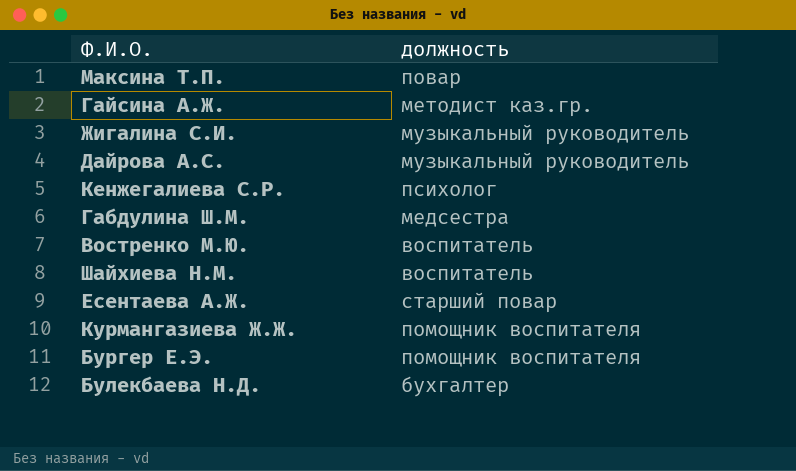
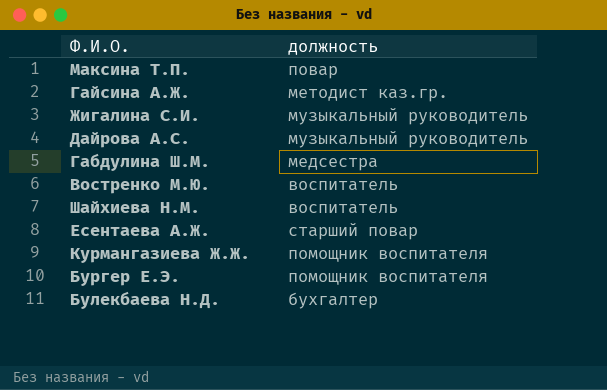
row Кенжегалиева С.Р.: психолог -> none

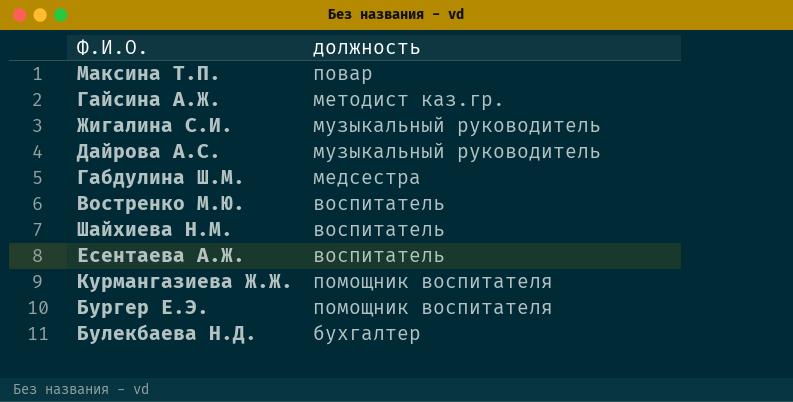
Есентаева А.Ж. | должность: старший повар -> воспитатель

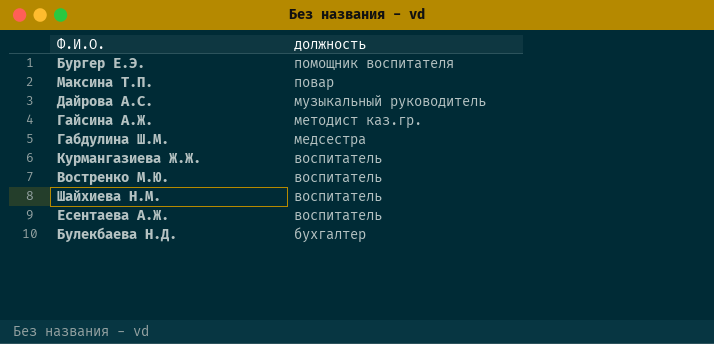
row order: none -> должность descending
row Жигалина С.И.: музыкальный руководитель -> none
Курмангазиева Ж.Ж. | должность: помощник воспитателя -> воспитатель

